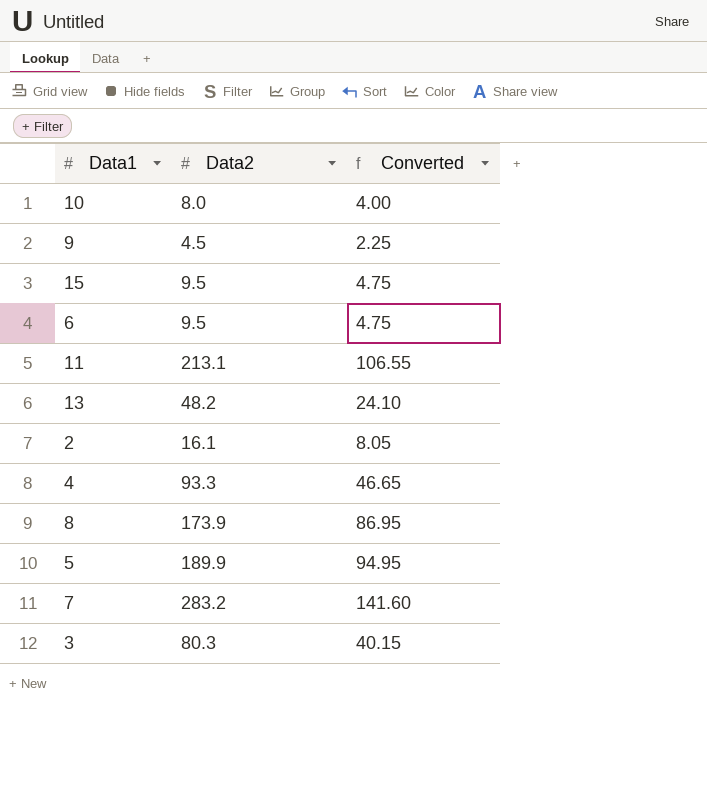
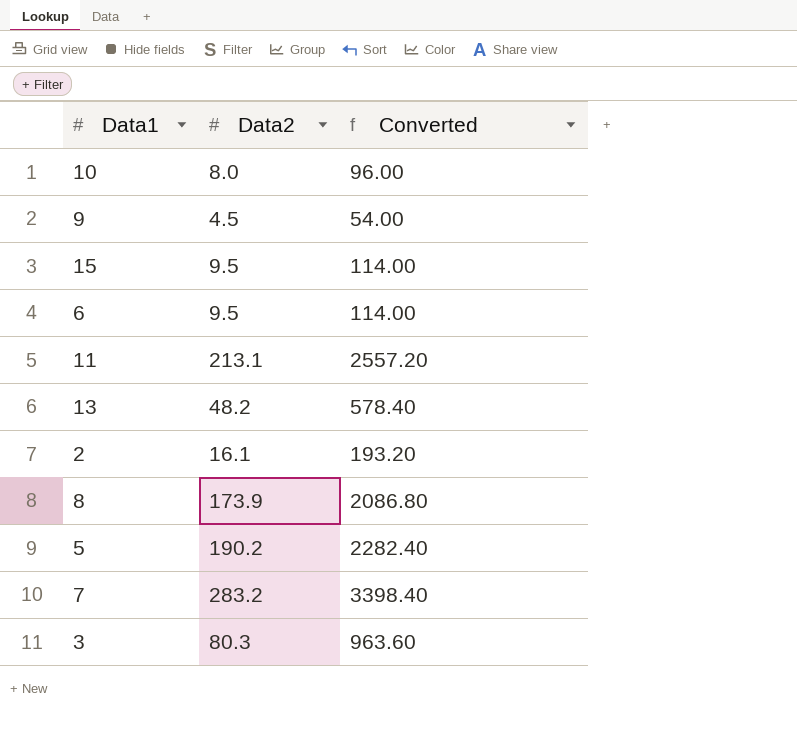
column Converted | formula: [Data2] * 0.5 -> [Data2] * 12
row 4: 93.3 | 46.65 -> none
5 | Data2: 189.9 -> 190.2

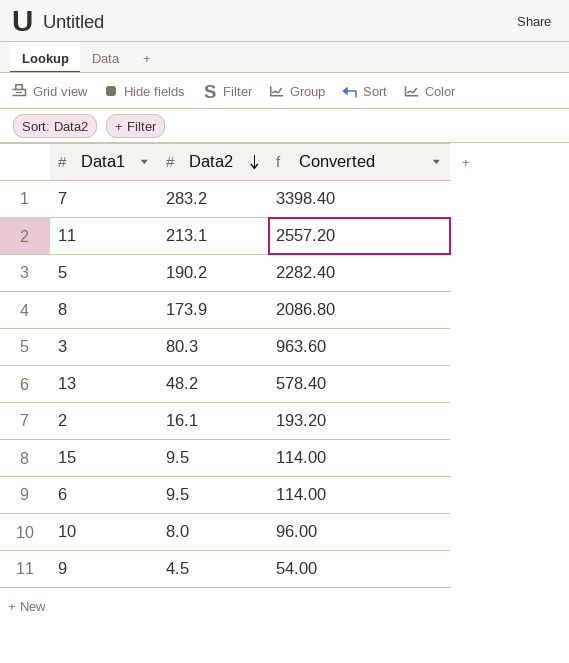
row order: none -> Data2 descending

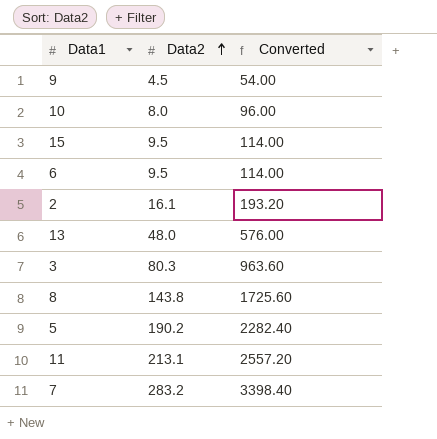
row order: Data2 descending -> Data2 ascending
13 | Data2: 48.2 -> 48.0
13 | Converted: 578.40 -> 576.00
8 | Data2: 173.9 -> 143.8
8 | Converted: 2086.80 -> 1725.60

